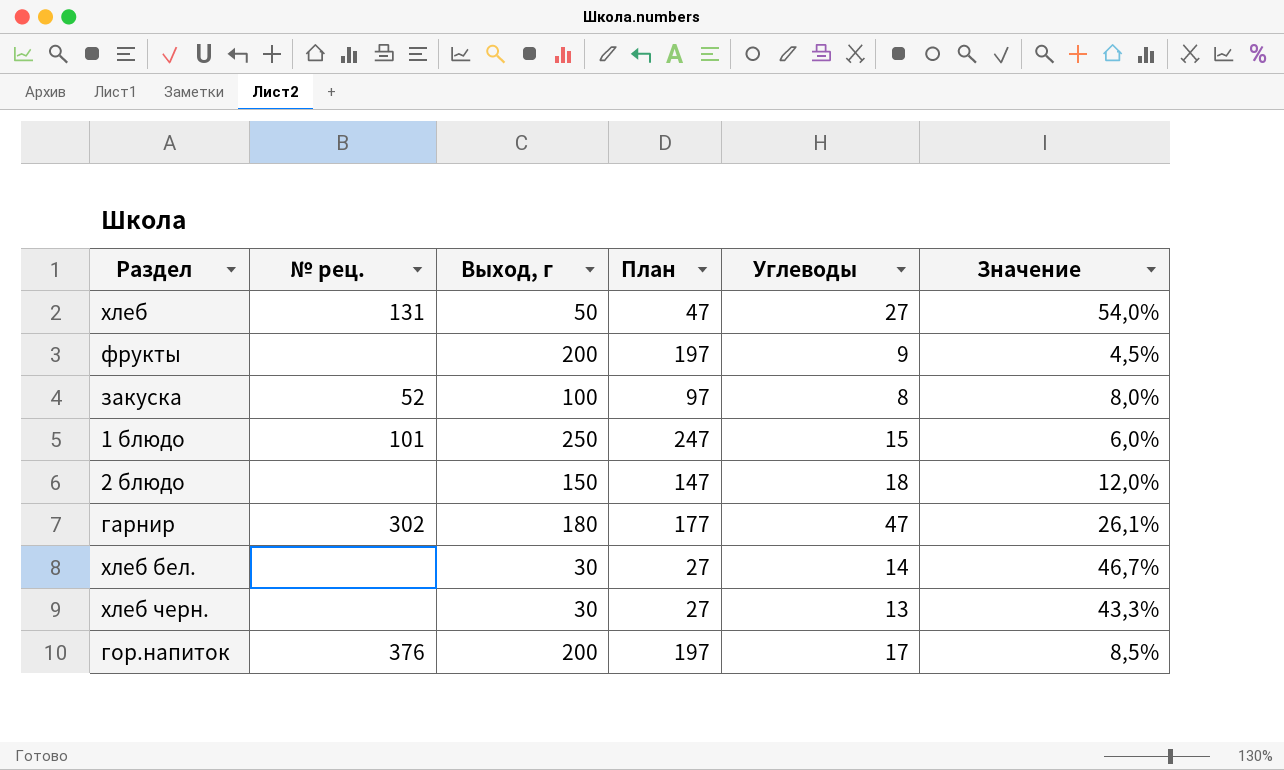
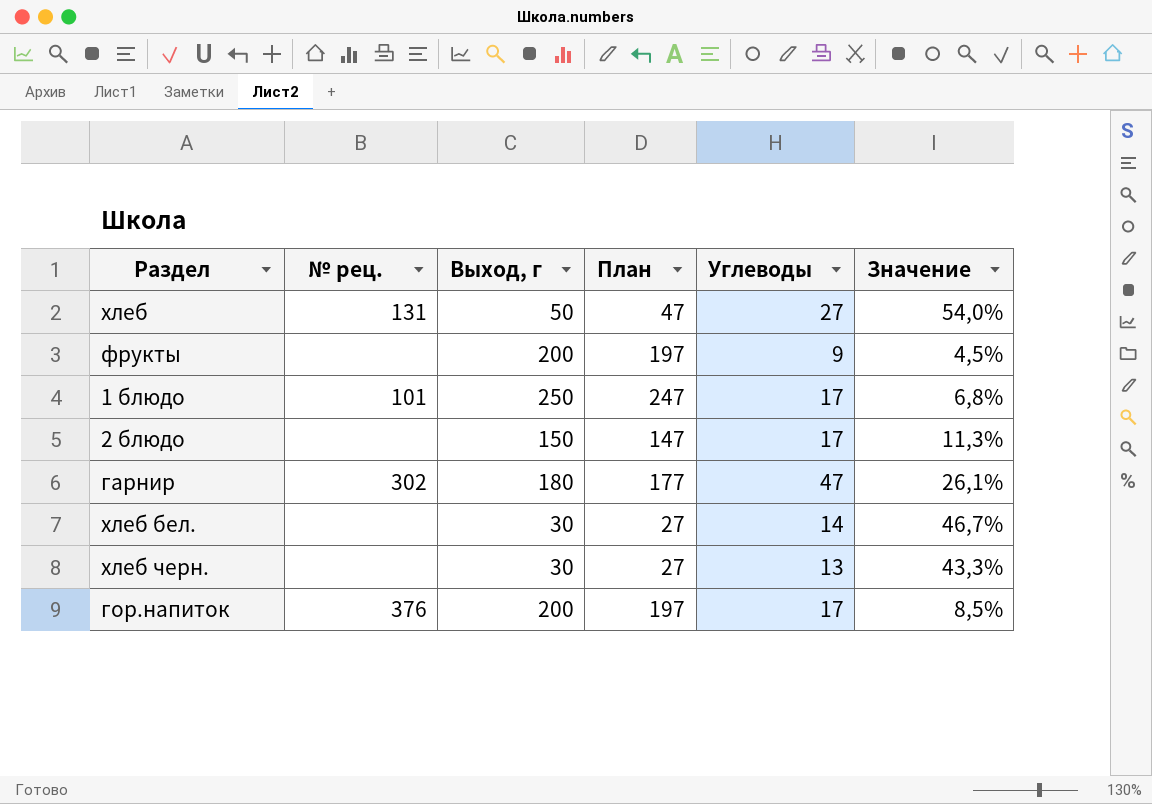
row закуска: 52 | 100 | 97 | 8 | 8,0% -> none
1 блюдо | Углеводы: 15 -> 17
1 блюдо | Значение: 6,0% -> 6,8%
2 блюдо | Углеводы: 18 -> 17
2 блюдо | Значение: 12,0% -> 11,3%

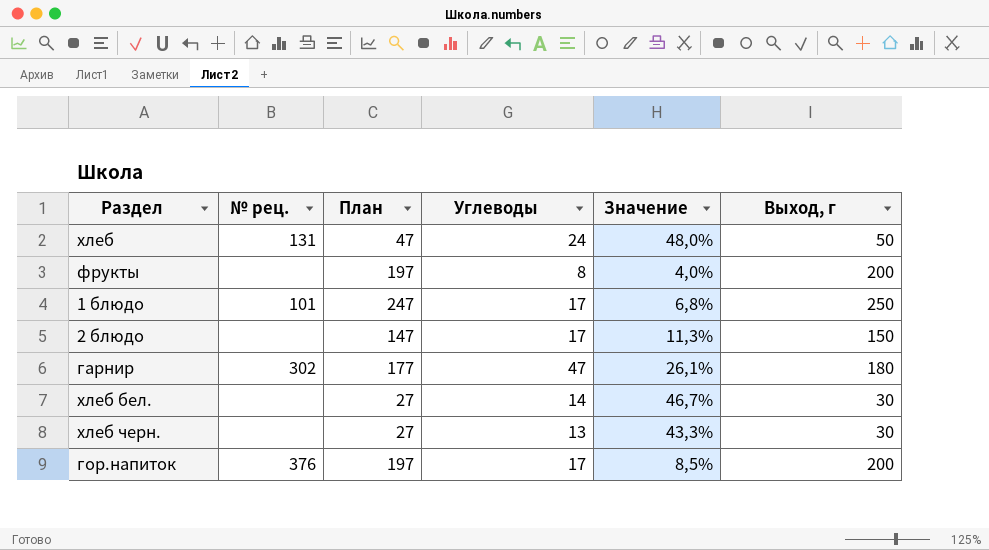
column Выход, г | position: 3 -> 6
хлеб | Углеводы: 27 -> 24
хлеб | Значение: 54,0% -> 48,0%
фрукты | Углеводы: 9 -> 8
фрукты | Значение: 4,5% -> 4,0%

